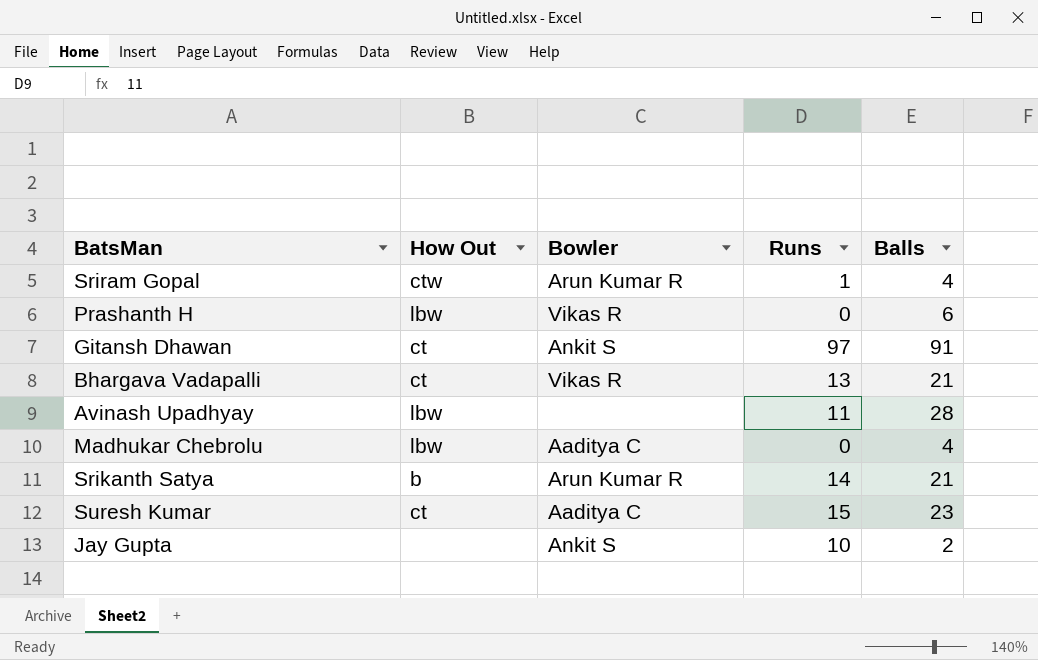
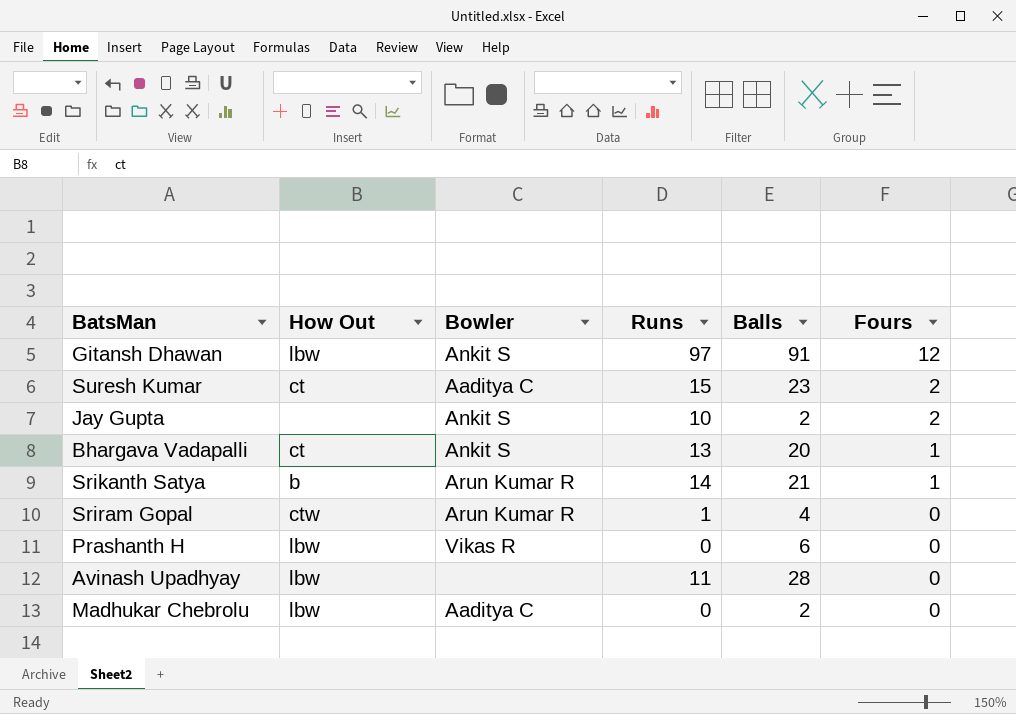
row order: none -> Fours descending
column Fours | position: none -> 6
Gitansh Dhawan | How Out: ct -> lbw
Bhargava Vadapalli | Bowler: Vikas R -> Ankit S
Bhargava Vadapalli | Balls: 21 -> 20
Madhukar Chebrolu | Balls: 4 -> 2

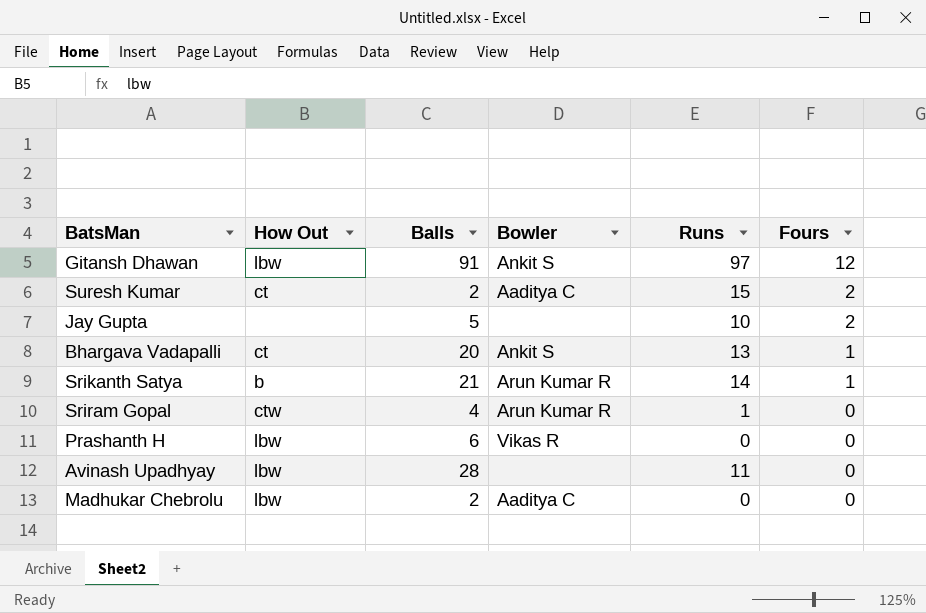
column Balls | position: 5 -> 3
Suresh Kumar | Balls: 23 -> 2
Jay Gupta | Balls: 2 -> 5
Jay Gupta | Bowler: Ankit S -> none

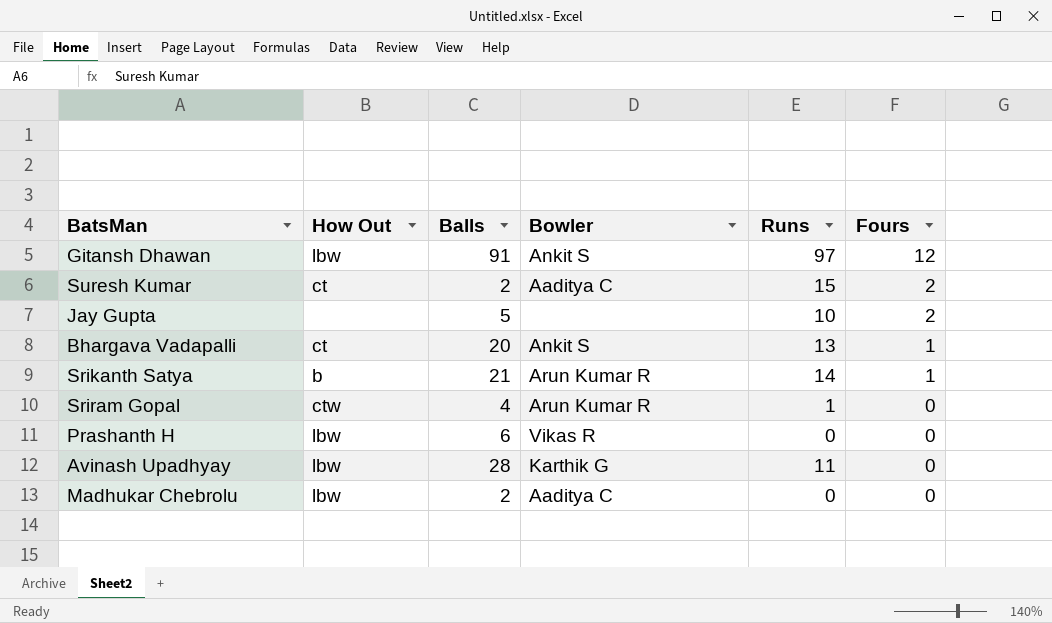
Avinash Upadhyay | Bowler: none -> Karthik G

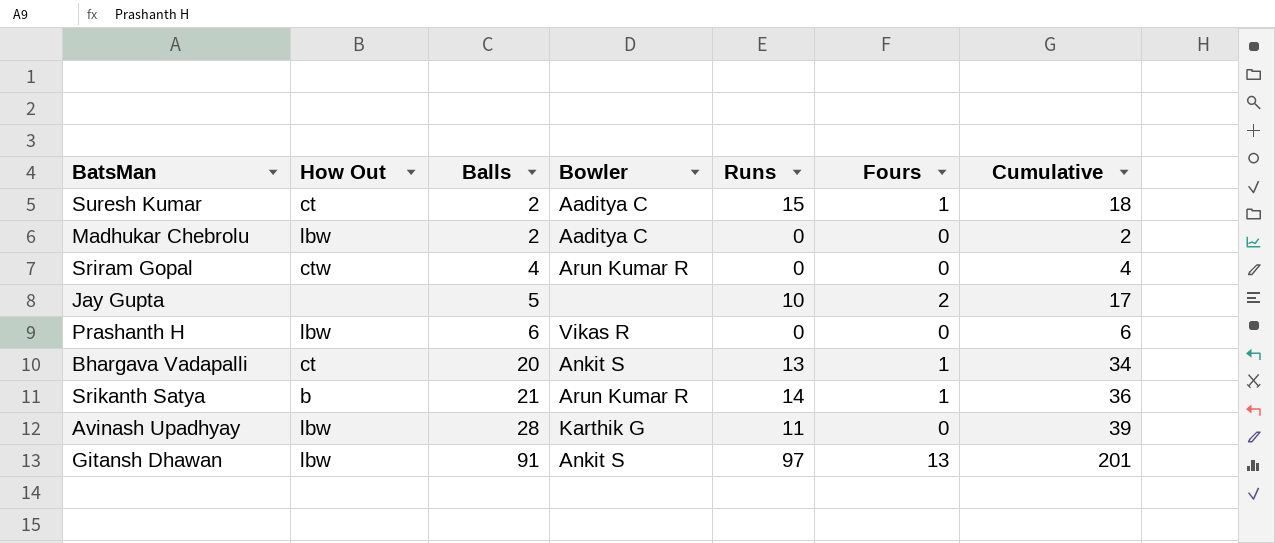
row order: Fours descending -> Balls ascending
column Cumulative | formula: none -> [Balls] + [Runs] + [Fours]
Suresh Kumar | Fours: 2 -> 1
Sriram Gopal | Runs: 1 -> 0
Gitansh Dhawan | Fours: 12 -> 13

